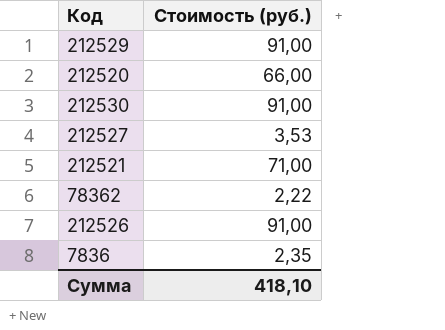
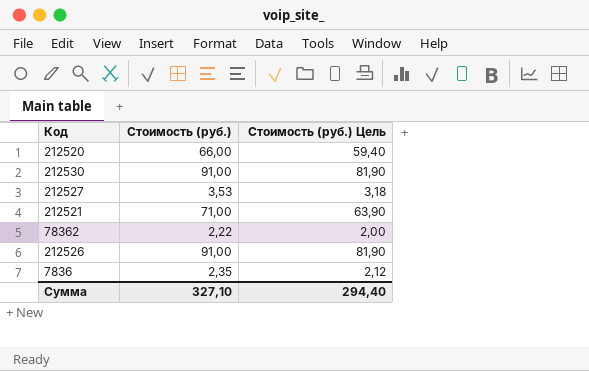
column Стоимость (руб.) Цель | formula: none -> [Стоимость (руб.)] * 0,9
row 212529: 91,00 -> none
Сумма | Стоимость (руб.): 418,10 -> 327,10

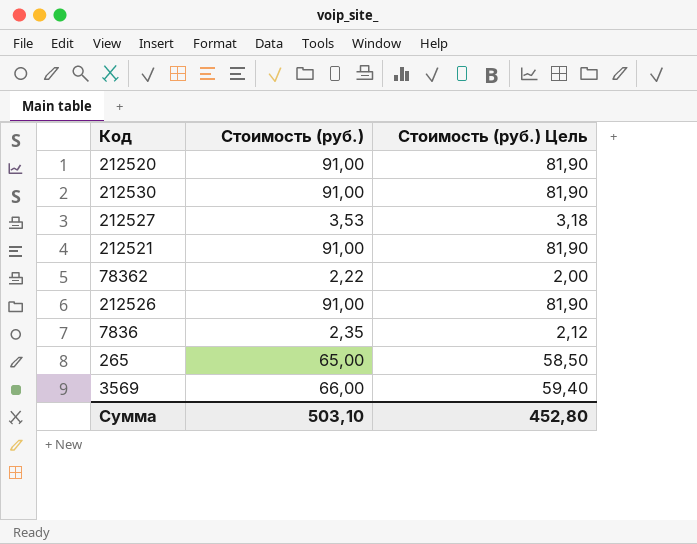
212520 | Стоимость (руб.): 66,00 -> 91,00
212520 | Стоимость (руб.) Цель: 59,40 -> 81,90
212521 | Стоимость (руб.): 71,00 -> 91,00
212521 | Стоимость (руб.) Цель: 63,90 -> 81,90
row 265: none -> 65,00 | 58,50
row 3569: none -> 66,00 | 59,40
Сумма | Стоимость (руб.): 327,10 -> 503,10
Сумма | Стоимость (руб.) Цель: 294,40 -> 452,80

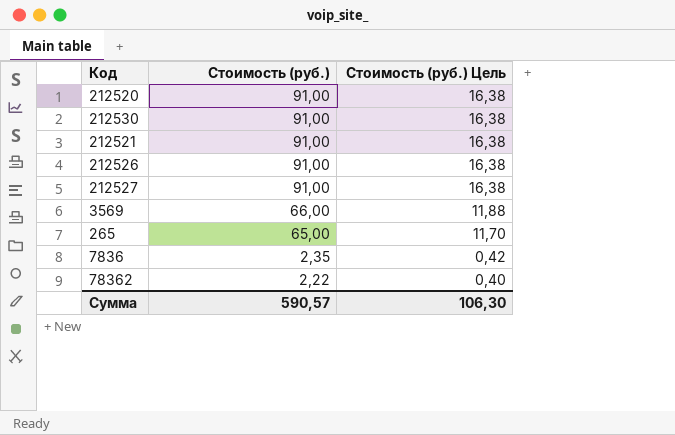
row order: none -> Стоимость (руб.) descending
column Стоимость (руб.) Цель | formula: [Стоимость (руб.)] * 0,9 -> [Стоимость (руб.)] * 0,18
212527 | Стоимость (руб.): 3,53 -> 91,00
Сумма | Стоимость (руб.): 503,10 -> 590,57
Сумма | Стоимость (руб.) Цель: 452,80 -> 106,30

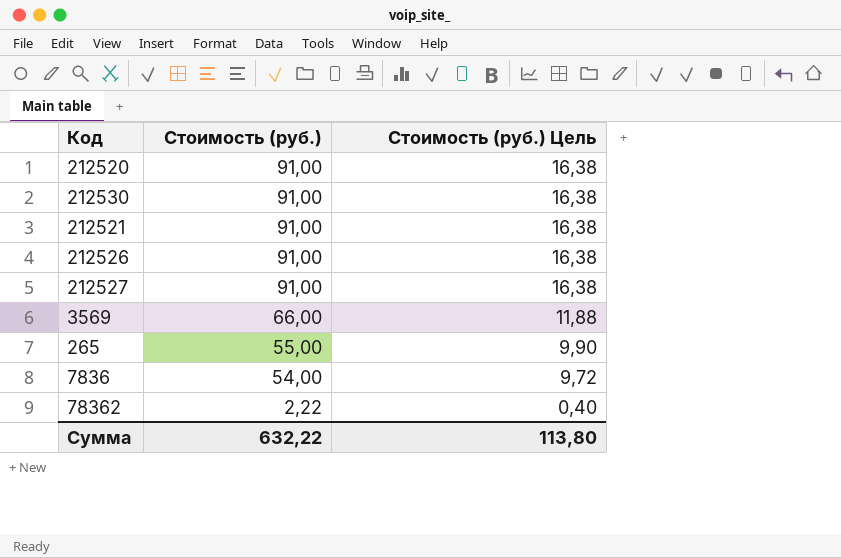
265 | Стоимость (руб.): 65,00 -> 55,00
265 | Стоимость (руб.) Цель: 11,70 -> 9,90
7836 | Стоимость (руб.): 2,35 -> 54,00
7836 | Стоимость (руб.) Цель: 0,42 -> 9,72
Сумма | Стоимость (руб.): 590,57 -> 632,22
Сумма | Стоимость (руб.) Цель: 106,30 -> 113,80

